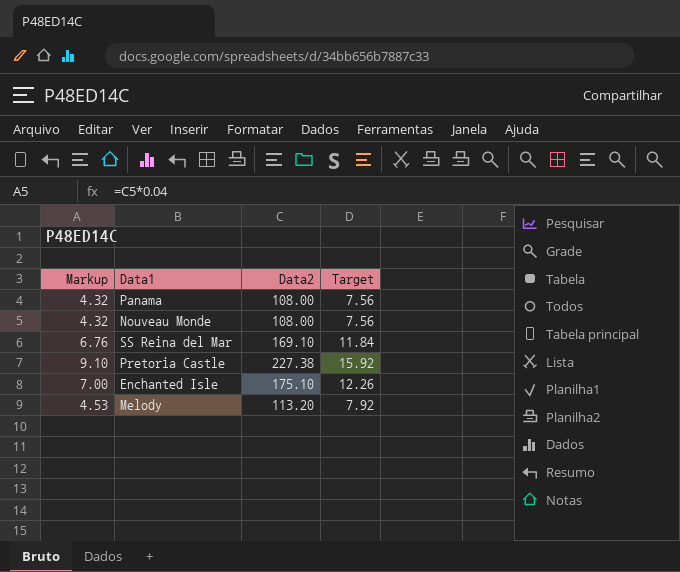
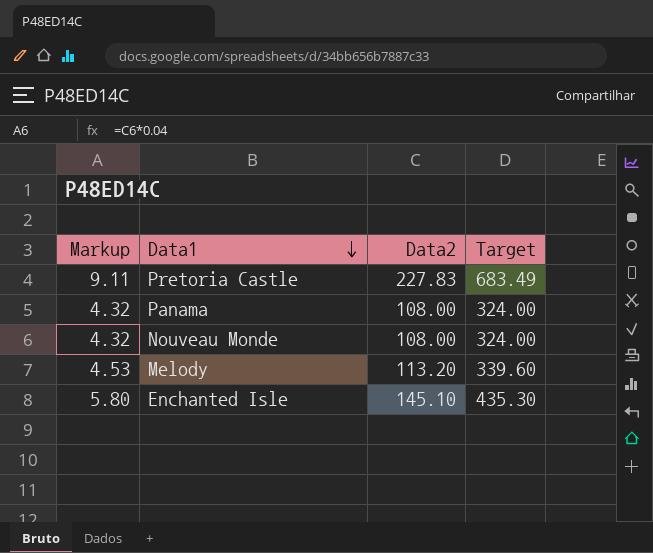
row order: none -> Data1 descending
column Target | formula: [Data2] * 0.07 -> [Data2] * 3
row SS Reina del Mar: 6.76 | 169.10 | 11.84 -> none
Pretoria Castle | Markup: 9.10 -> 9.11
Pretoria Castle | Data2: 227.38 -> 227.83
Enchanted Isle | Markup: 7.00 -> 5.80
Enchanted Isle | Data2: 175.10 -> 145.10

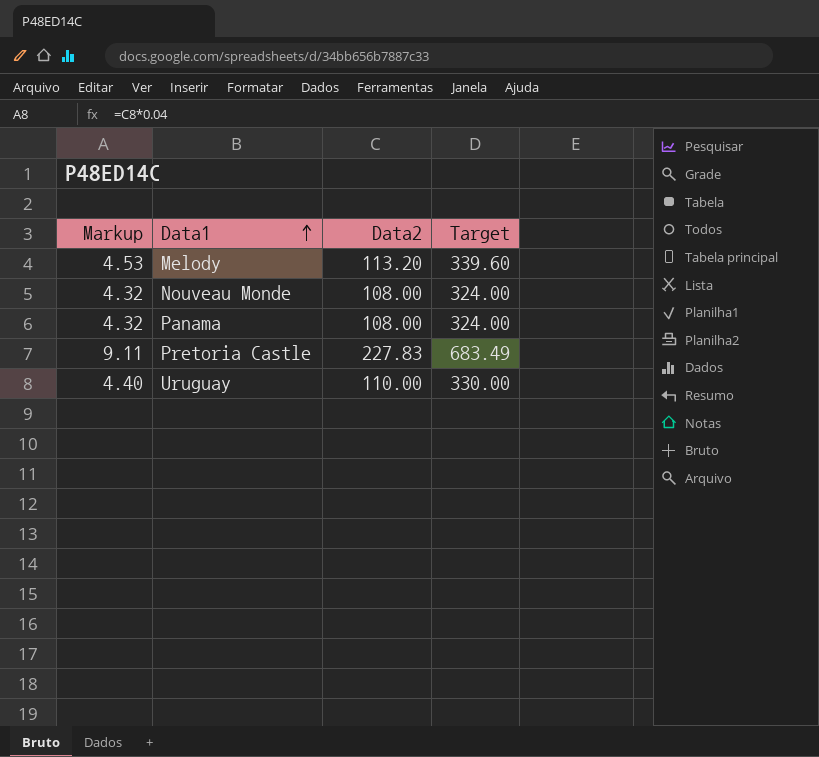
row order: Data1 descending -> Data1 ascending
row Enchanted Isle: 5.80 | 145.10 | 435.30 -> none
row Uruguay: none -> 4.40 | 110.00 | 330.00

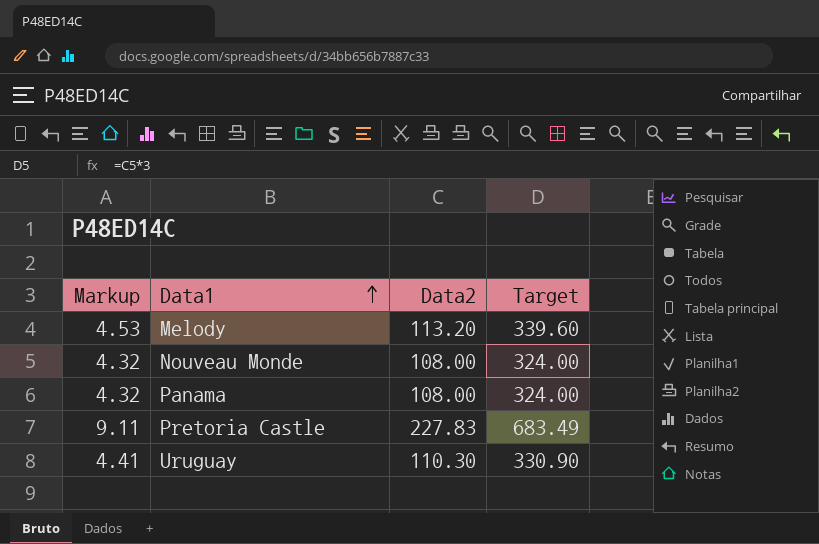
Uruguay | Markup: 4.40 -> 4.41
Uruguay | Data2: 110.00 -> 110.30
Uruguay | Target: 330.00 -> 330.90

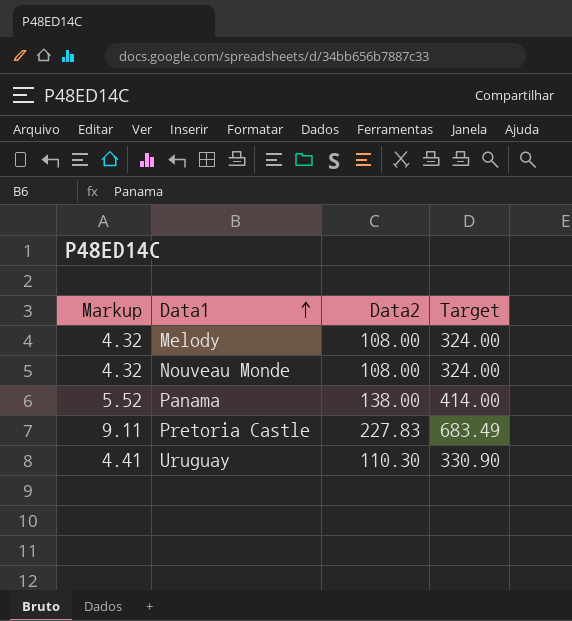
Melody | Markup: 4.53 -> 4.32
Melody | Data2: 113.20 -> 108.00
Melody | Target: 339.60 -> 324.00
Panama | Markup: 4.32 -> 5.52
Panama | Data2: 108.00 -> 138.00
Panama | Target: 324.00 -> 414.00

